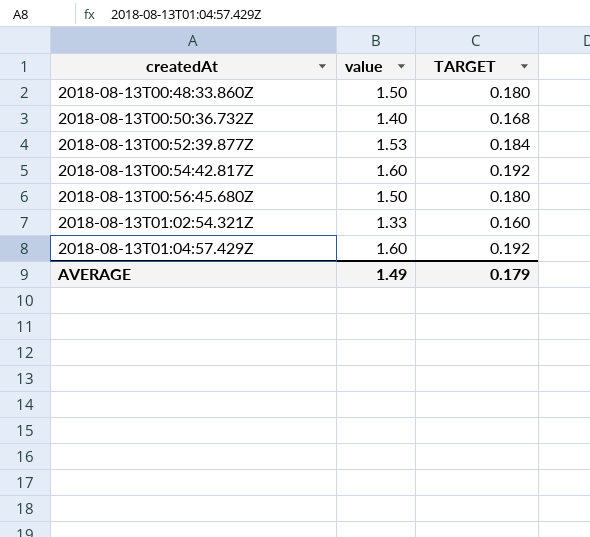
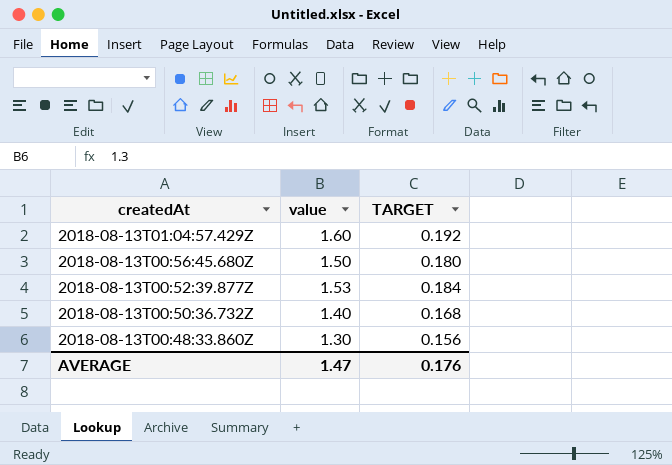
row order: createdAt ascending -> createdAt descending
row 2018-08-13T00:54:42.817Z: 1.60 | 0.192 -> none
row 2018-08-13T01:02:54.321Z: 1.33 | 0.160 -> none
2018-08-13T00:48:33.860Z | value: 1.50 -> 1.30
2018-08-13T00:48:33.860Z | TARGET: 0.180 -> 0.156
AVERAGE | value: 1.49 -> 1.47
AVERAGE | TARGET: 0.179 -> 0.176

